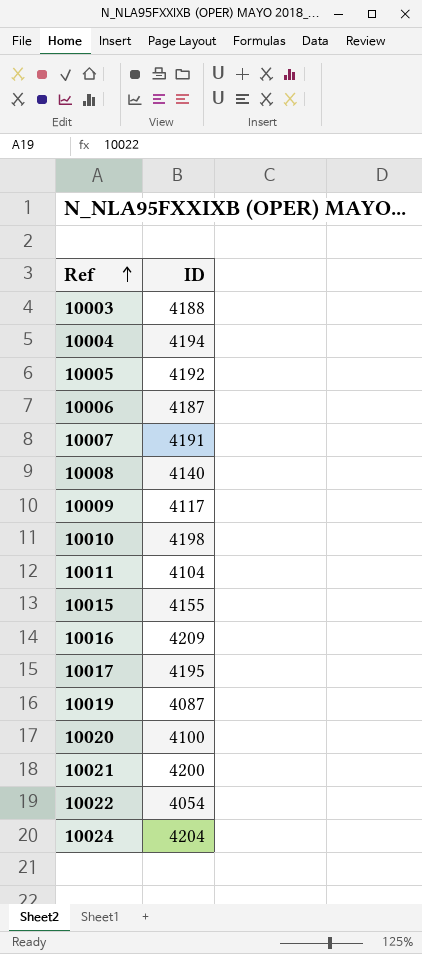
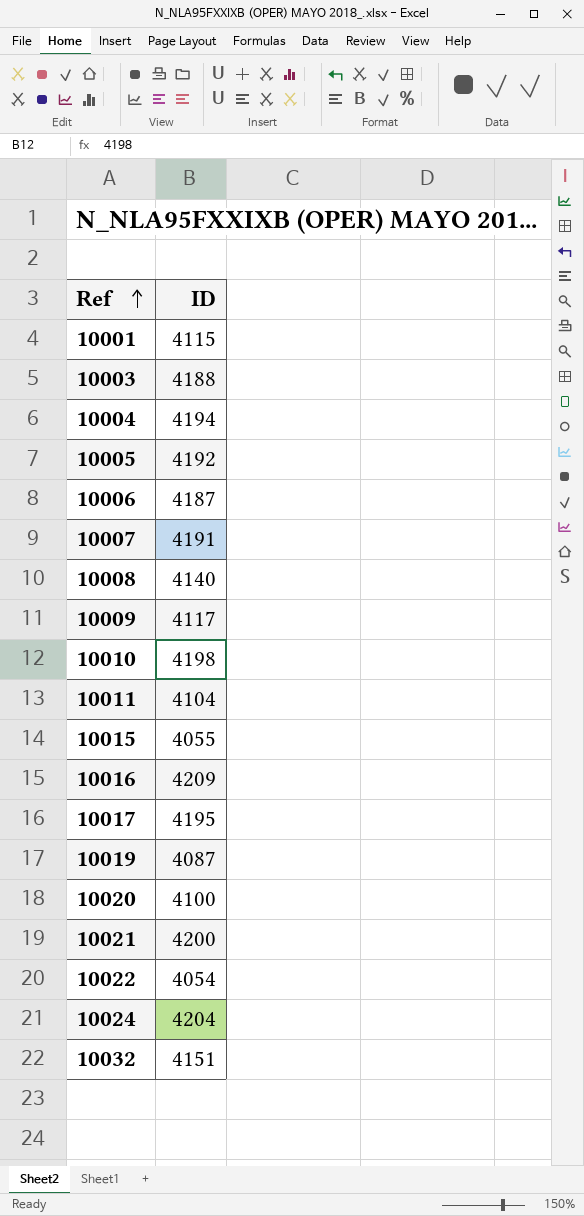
row 10001: none -> 4115
10015 | ID: 4155 -> 4055
row 10032: none -> 4151

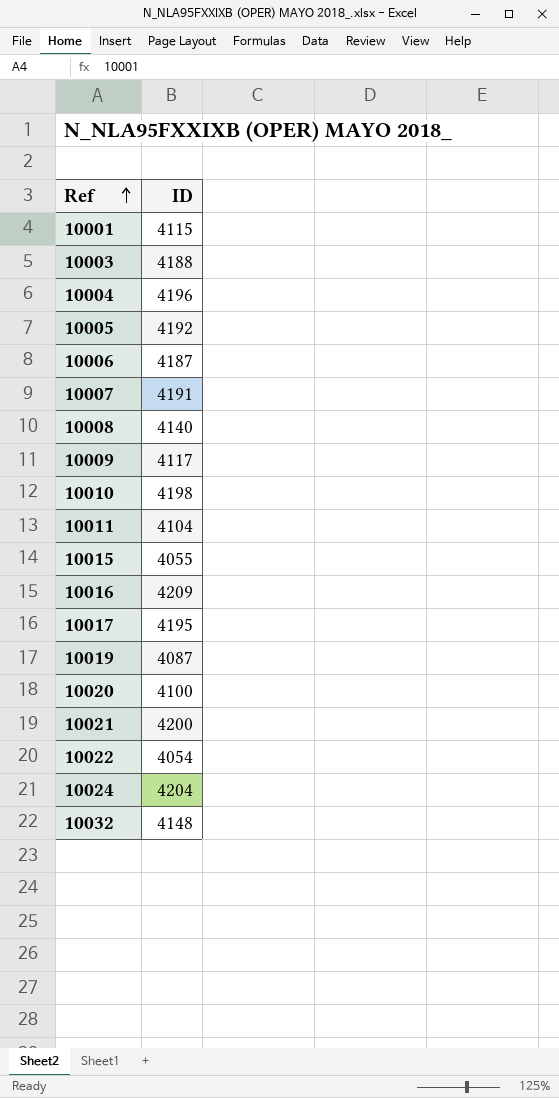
10004 | ID: 4194 -> 4196
10032 | ID: 4151 -> 4148

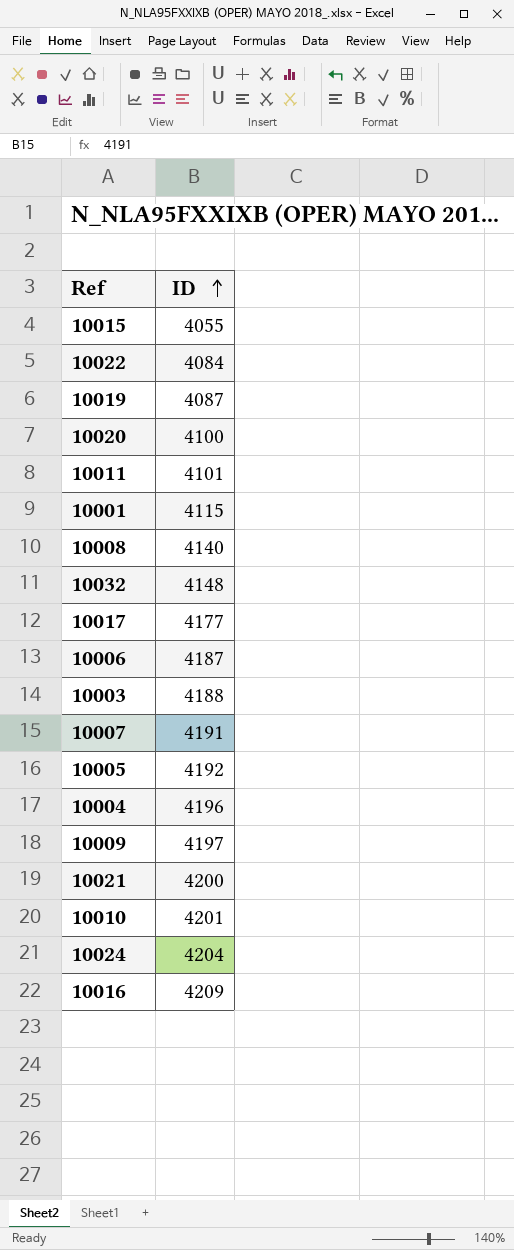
row order: Ref ascending -> ID ascending
10022 | ID: 4054 -> 4084
10011 | ID: 4104 -> 4101
10017 | ID: 4195 -> 4177
10009 | ID: 4117 -> 4197
10010 | ID: 4198 -> 4201

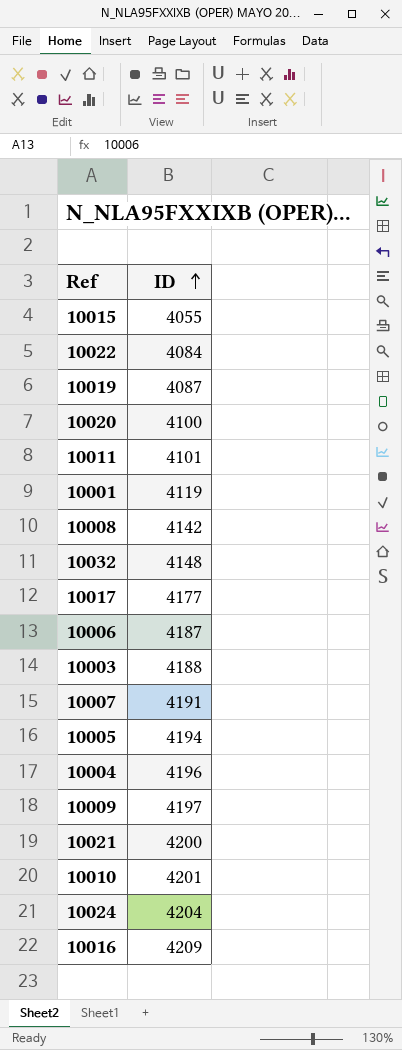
10001 | ID: 4115 -> 4119
10008 | ID: 4140 -> 4142
10005 | ID: 4192 -> 4194

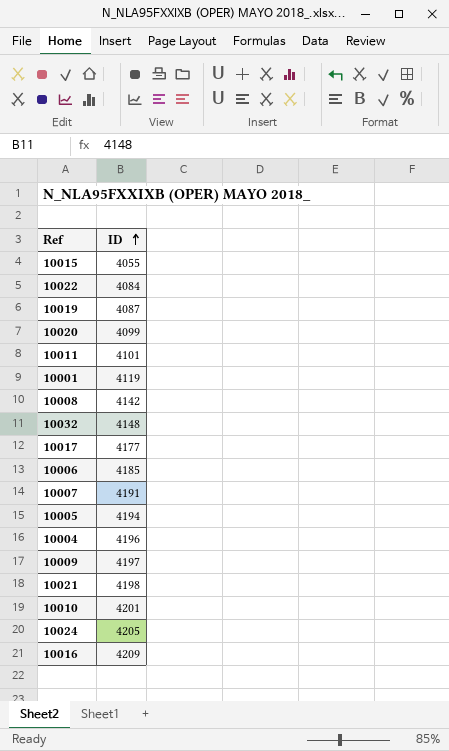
row 10003: 4188 -> none
10020 | ID: 4100 -> 4099
10006 | ID: 4187 -> 4185
10021 | ID: 4200 -> 4198
10024 | ID: 4204 -> 4205

